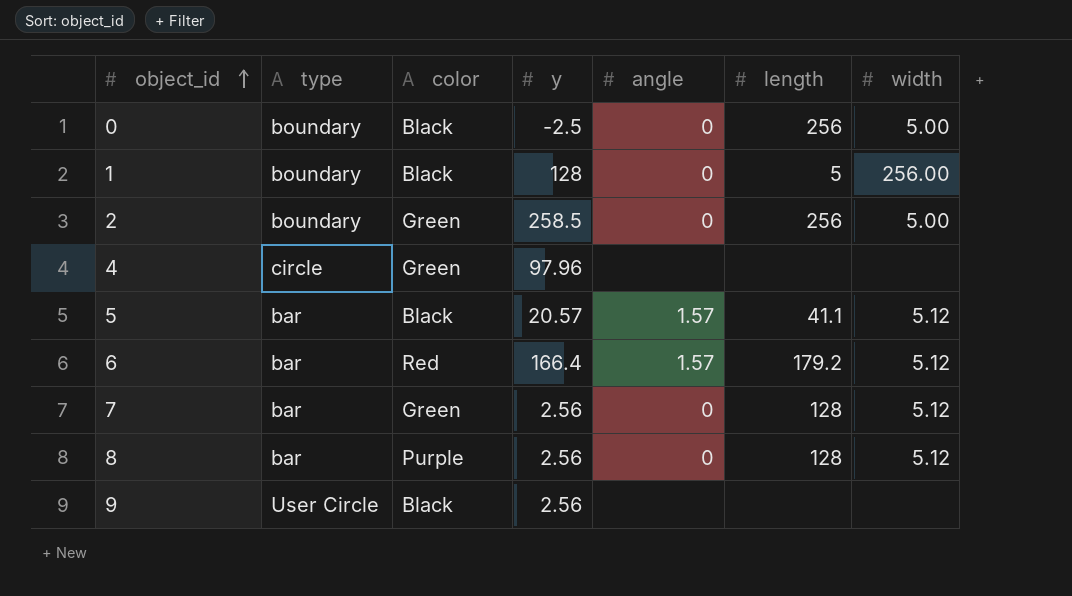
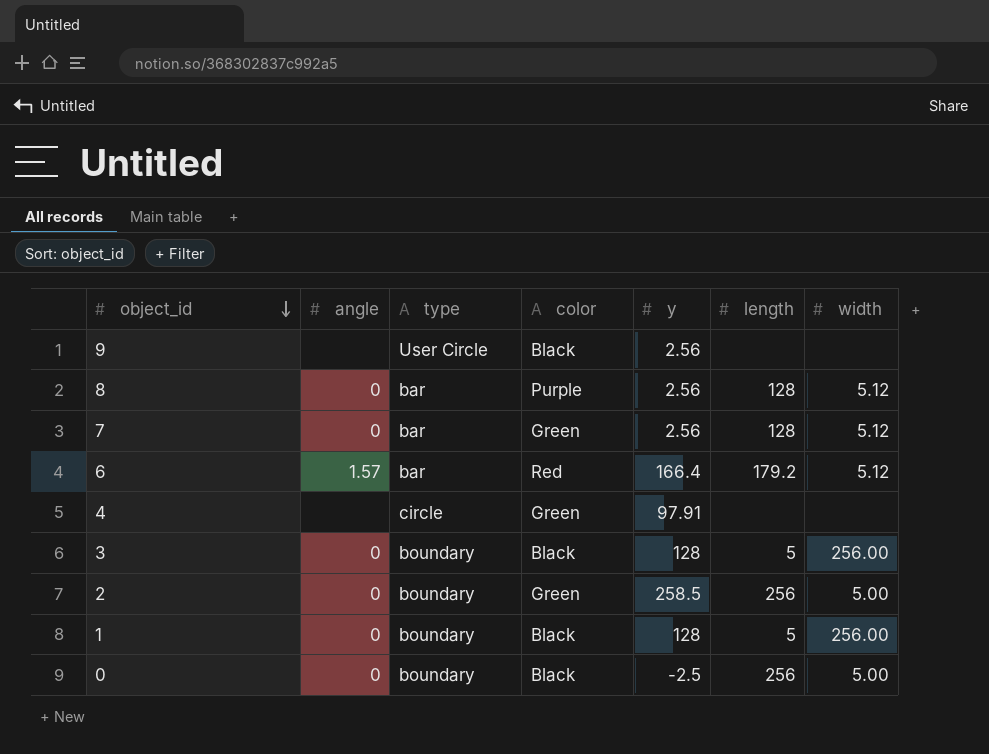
row order: object_id ascending -> object_id descending
column angle | position: 5 -> 2
row 5: bar | Black | 20.57 | 1.57 | 41.1 | 5.12 -> none
4 | y: 97.96 -> 97.91
row 3: none -> 0 | boundary | Black | 128 | 5 | 256.00

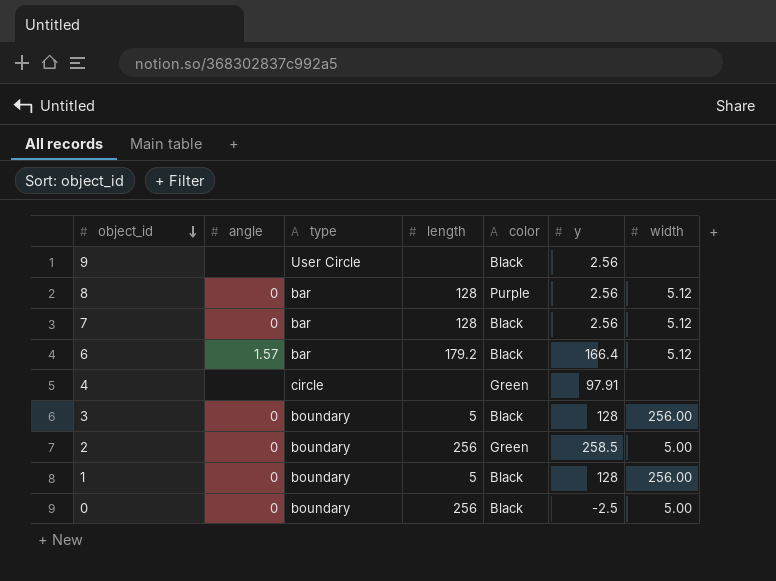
column length | position: 6 -> 4
7 | color: Green -> Black
6 | color: Red -> Black

